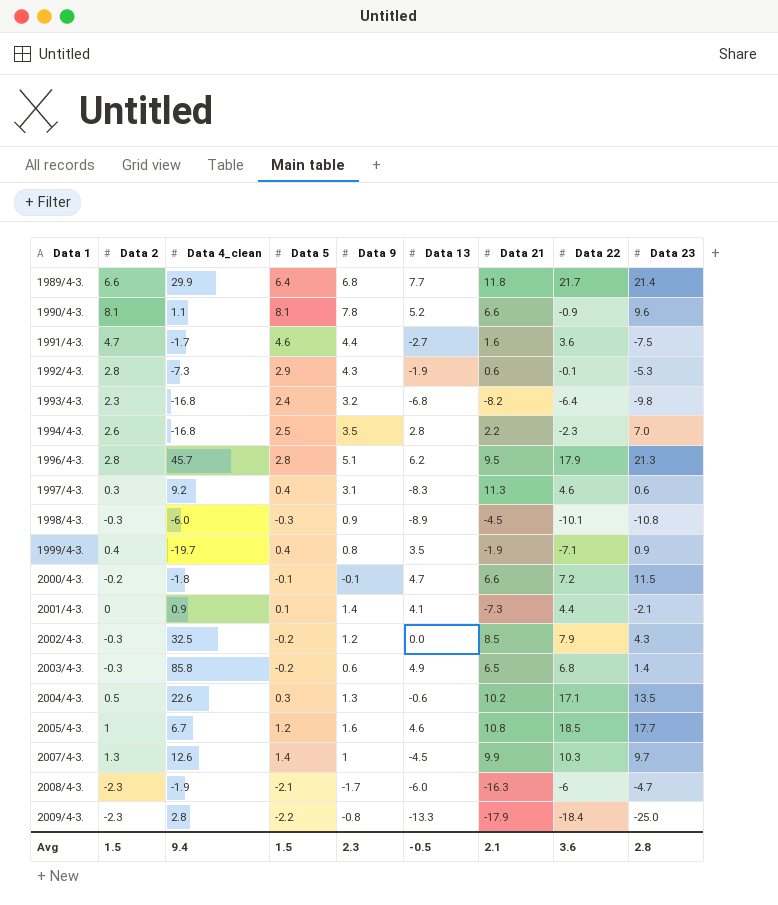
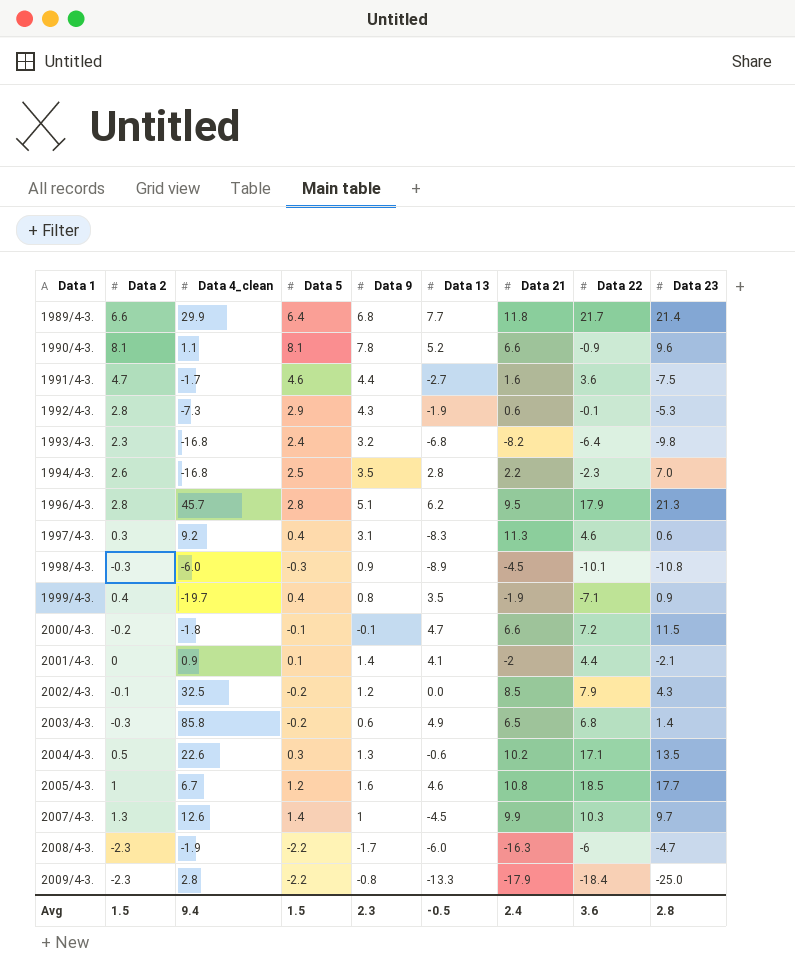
2001/4-3. | Data 21: -7.3 -> -2
2002/4-3. | Data 2: -0.3 -> -0.1
2008/4-3. | Data 5: -2.1 -> -2.2
Avg | Data 21: 2.1 -> 2.4

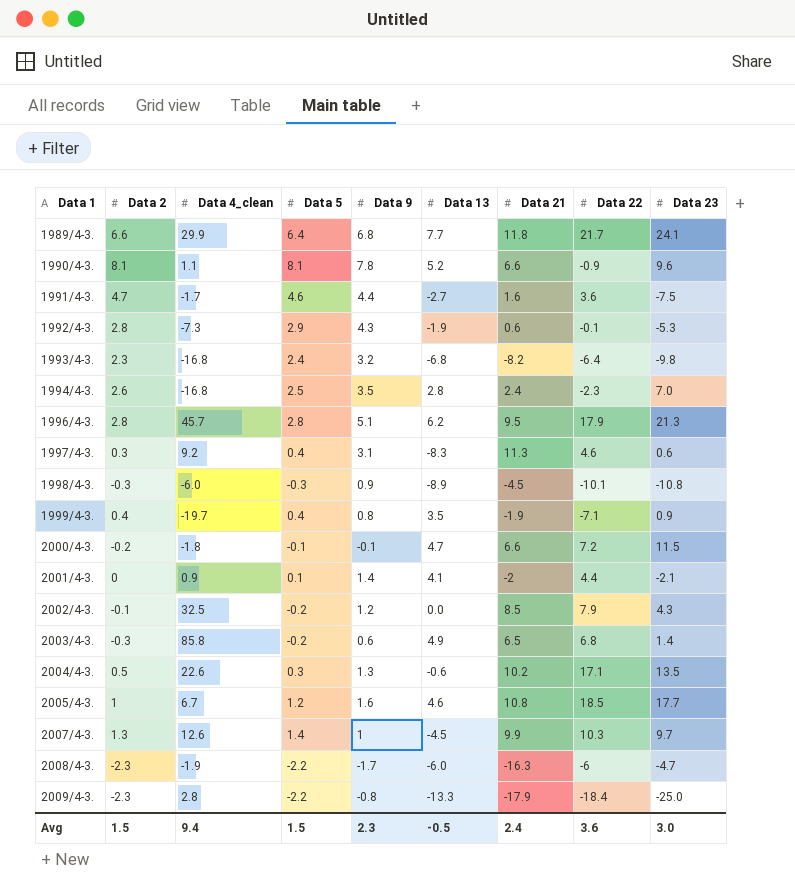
1989/4-3. | Data 23: 21.4 -> 24.1
1994/4-3. | Data 21: 2.2 -> 2.4
Avg | Data 23: 2.8 -> 3.0

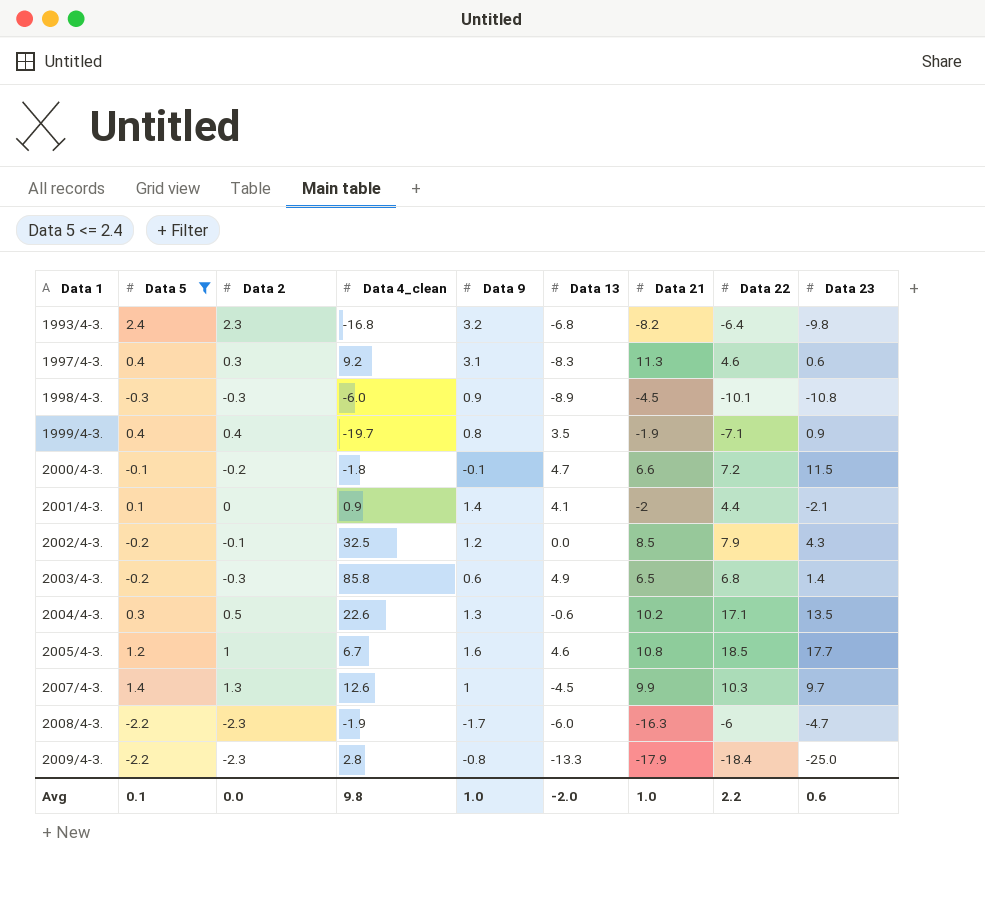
filter: none -> Data 5 <= 2.4
column Data 5 | position: 4 -> 2
Avg | Data 5: 1.5 -> 0.1
Avg | Data 2: 1.5 -> 0.0
Avg | Data 4_clean: 9.4 -> 9.8
Avg | Data 9: 2.3 -> 1.0
Avg | Data 13: -0.5 -> -2.0
Avg | Data 21: 2.4 -> 1.0
Avg | Data 22: 3.6 -> 2.2
Avg | Data 23: 3.0 -> 0.6

